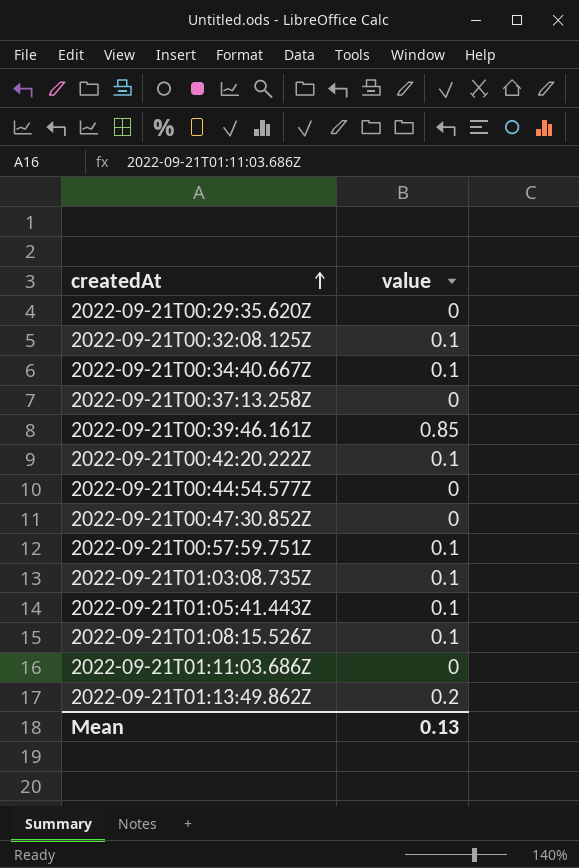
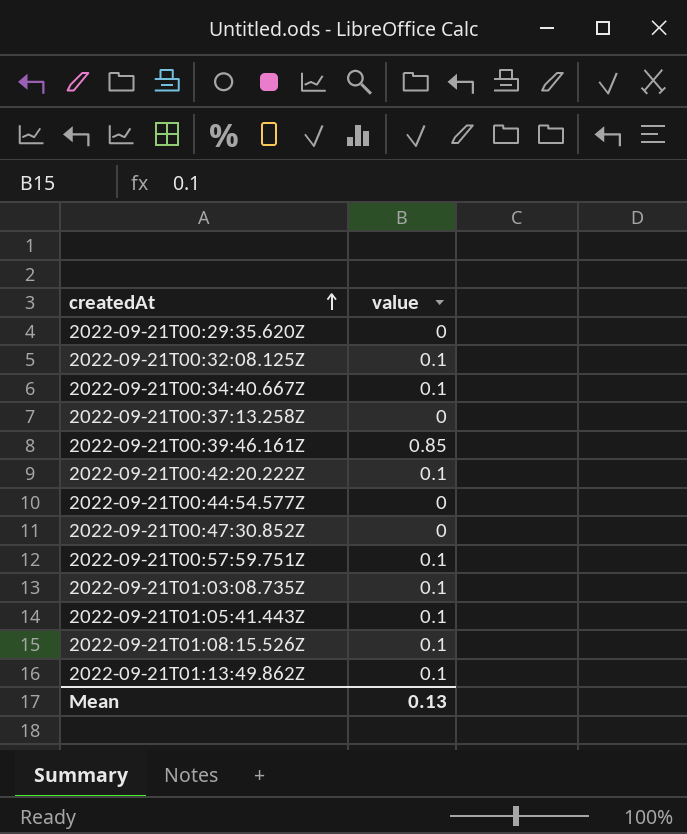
row 2022-09-21T01:11:03.686Z: 0 -> none
2022-09-21T01:13:49.862Z | value: 0.2 -> 0.1

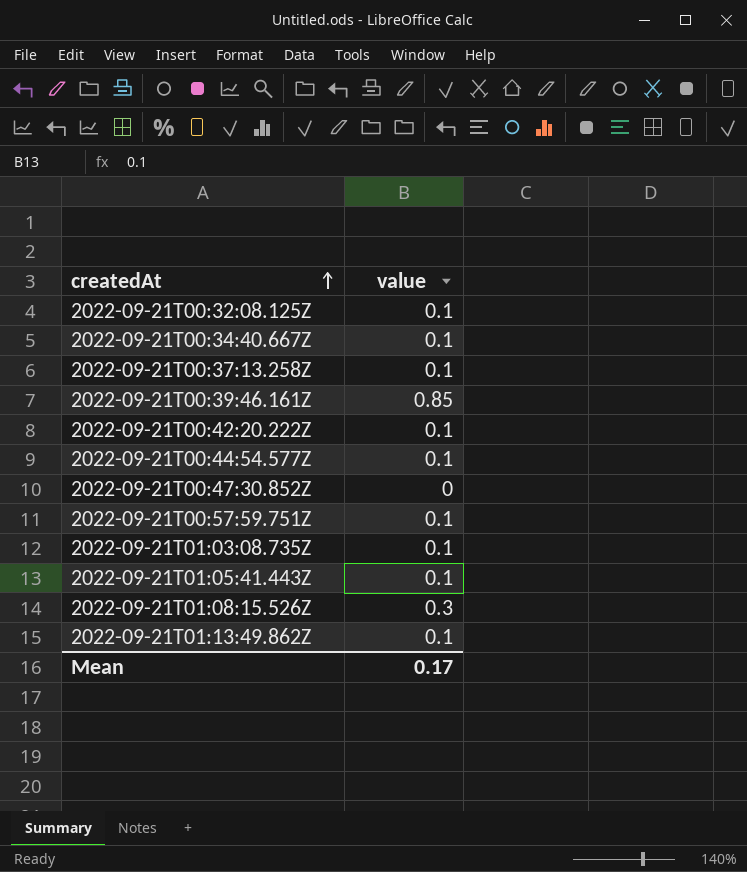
row 2022-09-21T00:29:35.620Z: 0 -> none
2022-09-21T00:37:13.258Z | value: 0 -> 0.1
2022-09-21T00:44:54.577Z | value: 0 -> 0.1
2022-09-21T01:08:15.526Z | value: 0.1 -> 0.3
Mean | value: 0.13 -> 0.17

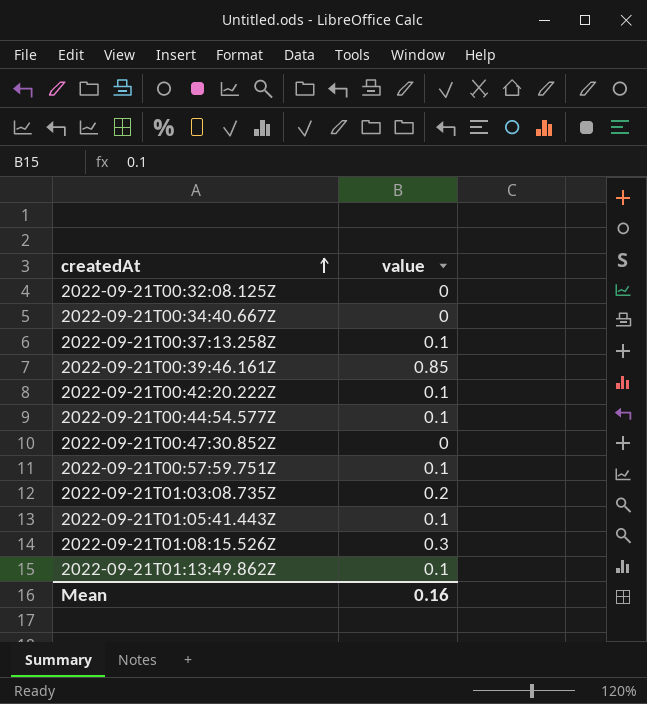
2022-09-21T00:32:08.125Z | value: 0.1 -> 0
2022-09-21T00:34:40.667Z | value: 0.1 -> 0
2022-09-21T01:03:08.735Z | value: 0.1 -> 0.2
Mean | value: 0.17 -> 0.16

